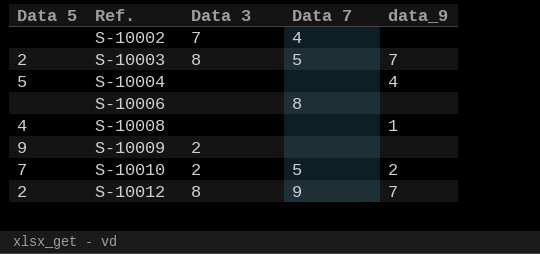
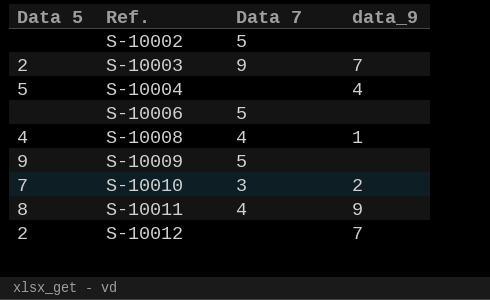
column Data 3 | position: 3 -> none
S-10002 | Data 7: 4 -> 5
S-10003 | Data 7: 5 -> 9
S-10006 | Data 7: 8 -> 5
S-10008 | Data 7: none -> 4
S-10009 | Data 7: none -> 5
S-10010 | Data 7: 5 -> 3
row S-10011: none -> 8 | 4 | 9
S-10012 | Data 7: 9 -> none

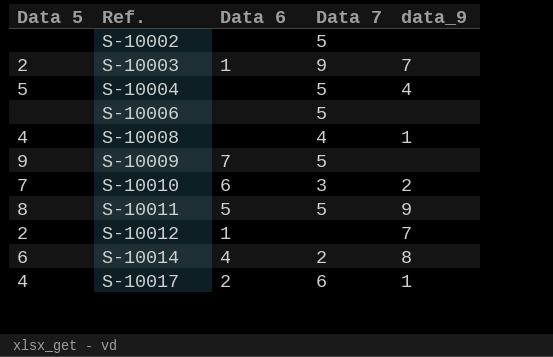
column Data 6 | position: none -> 3
S-10004 | Data 7: none -> 5
S-10011 | Data 7: 4 -> 5
row S-10014: none -> 6 | 4 | 2 | 8
row S-10017: none -> 4 | 2 | 6 | 1

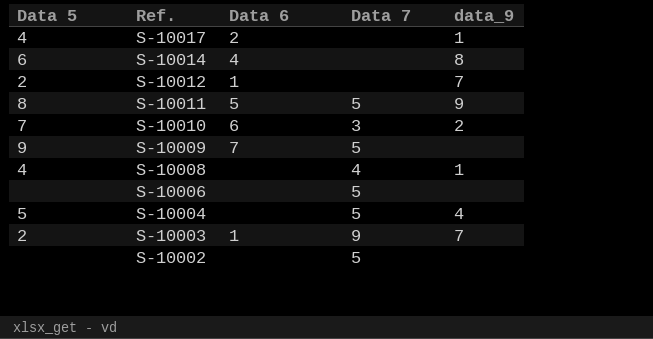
row order: Ref. ascending -> Ref. descending
S-10017 | Data 7: 6 -> none
S-10014 | Data 7: 2 -> none

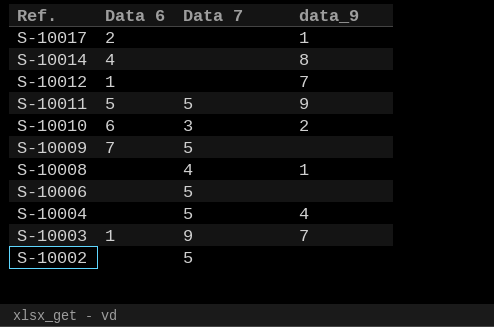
column Data 5 | position: 1 -> none

